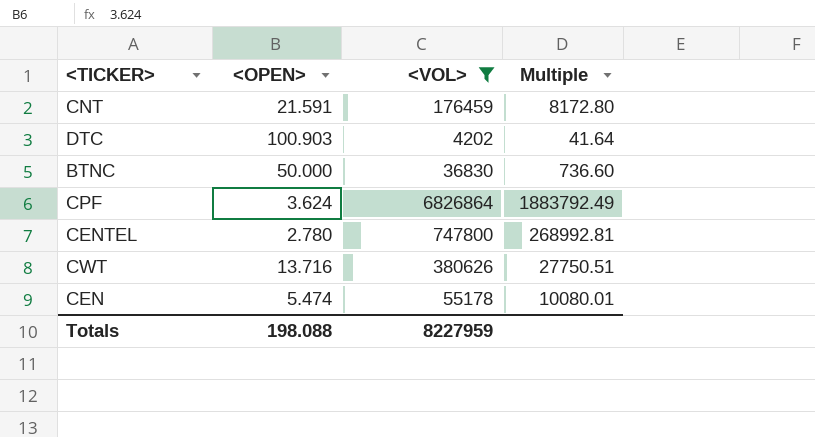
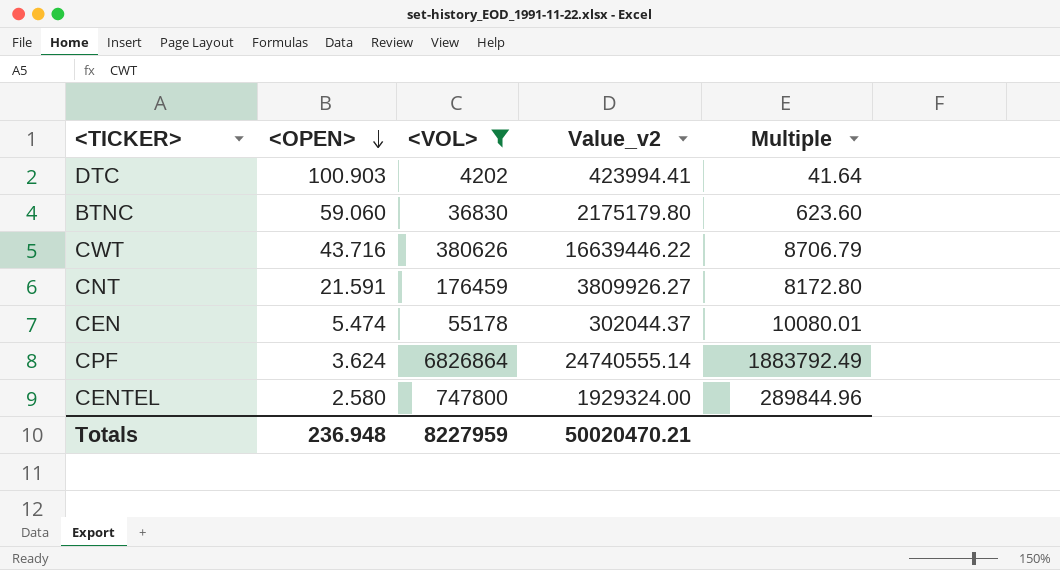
row order: none -> <OPEN> descending
column Value_v2 | formula: none -> [<OPEN>] * [<VOL>]
BTNC | <OPEN>: 50.000 -> 59.060
BTNC | Multiple: 736.60 -> 623.60
CWT | <OPEN>: 13.716 -> 43.716
CWT | Multiple: 27750.51 -> 8706.79
CENTEL | <OPEN>: 2.780 -> 2.580
CENTEL | Multiple: 268992.81 -> 289844.96
Totals | <OPEN>: 198.088 -> 236.948

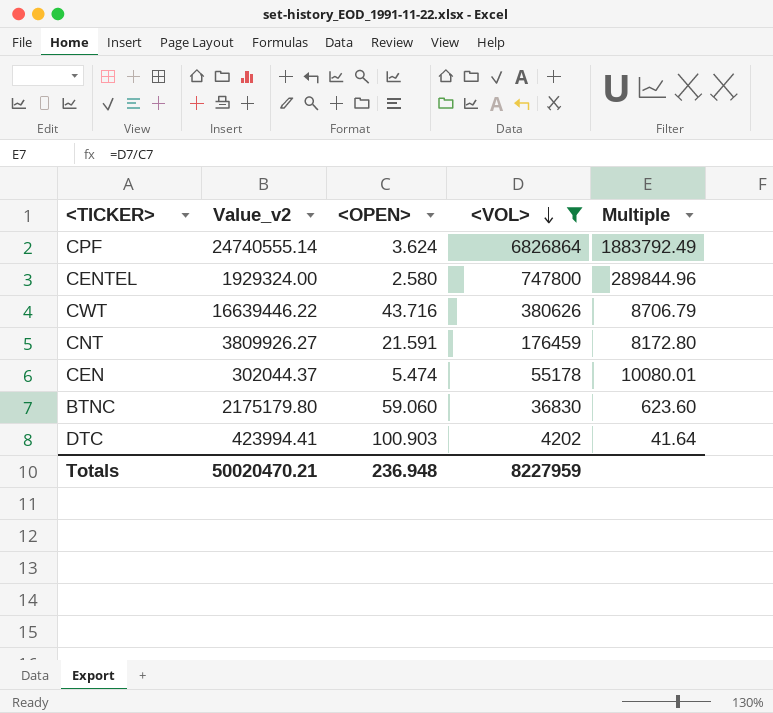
row order: <OPEN> descending -> <VOL> descending
column Value_v2 | position: 4 -> 2

